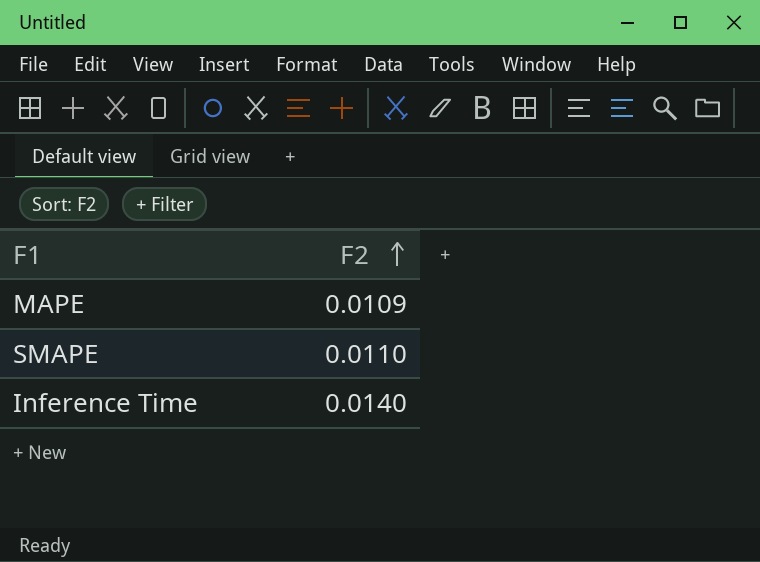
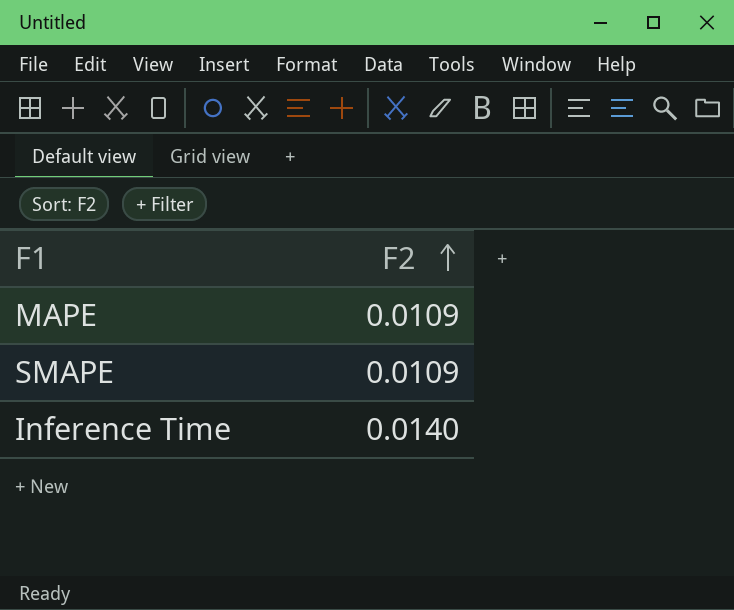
SMAPE | F2: 0.0110 -> 0.0109

